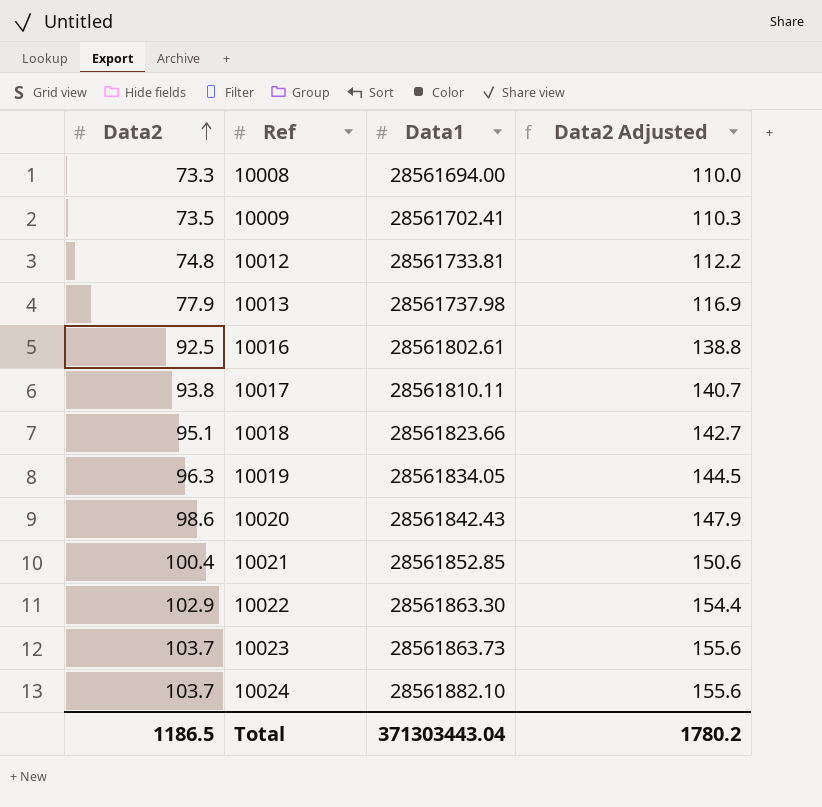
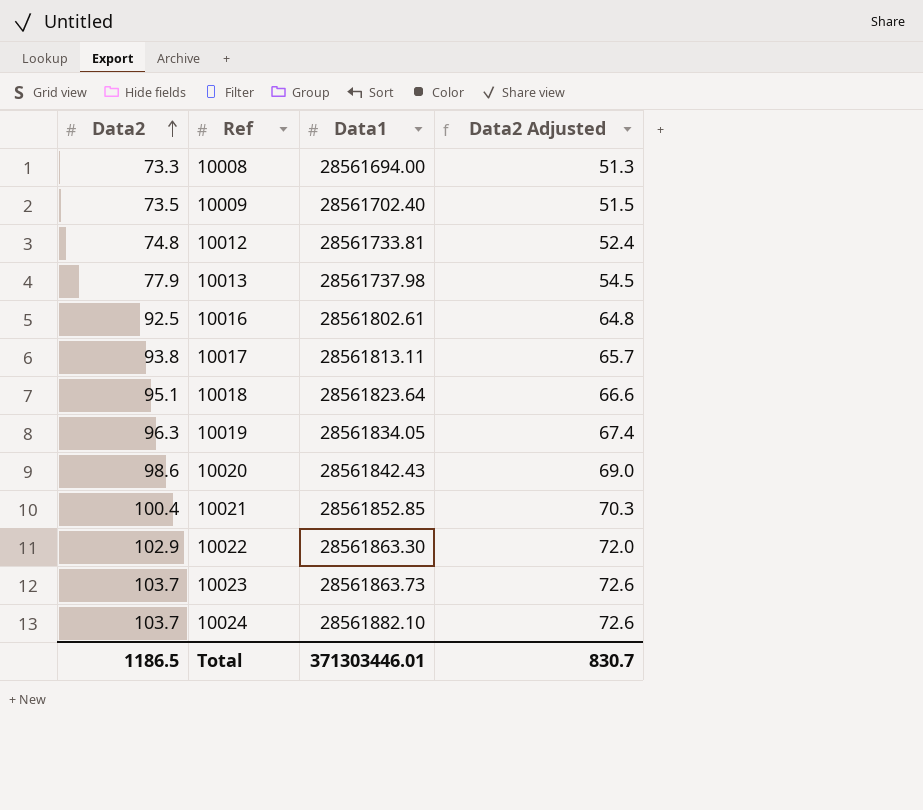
column Data2 Adjusted | formula: [Data2] * 1.5 -> [Data2] * 0.7
10009 | Data1: 28561702.41 -> 28561702.40
10017 | Data1: 28561810.11 -> 28561813.11
10018 | Data1: 28561823.66 -> 28561823.64
Total | Data1: 371303443.04 -> 371303446.01
Total | Data2 Adjusted: 1780.2 -> 830.7

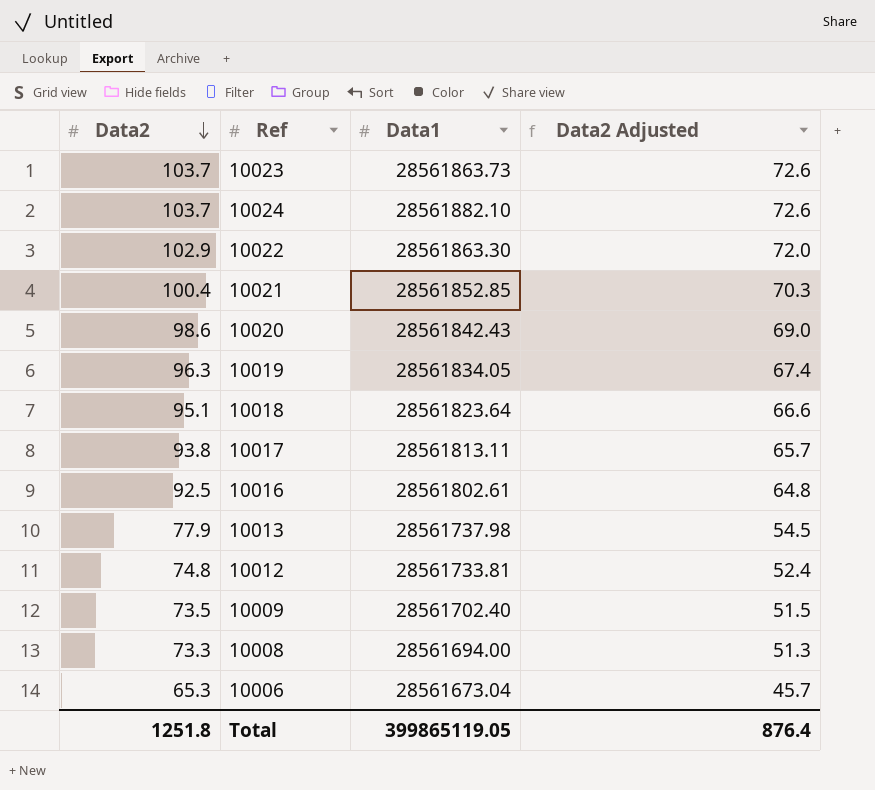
row order: Data2 ascending -> Data2 descending
row 10006: none -> 65.3 | 28561673.04 | 45.7
Total | Data2: 1186.5 -> 1251.8
Total | Data1: 371303446.01 -> 399865119.05
Total | Data2 Adjusted: 830.7 -> 876.4

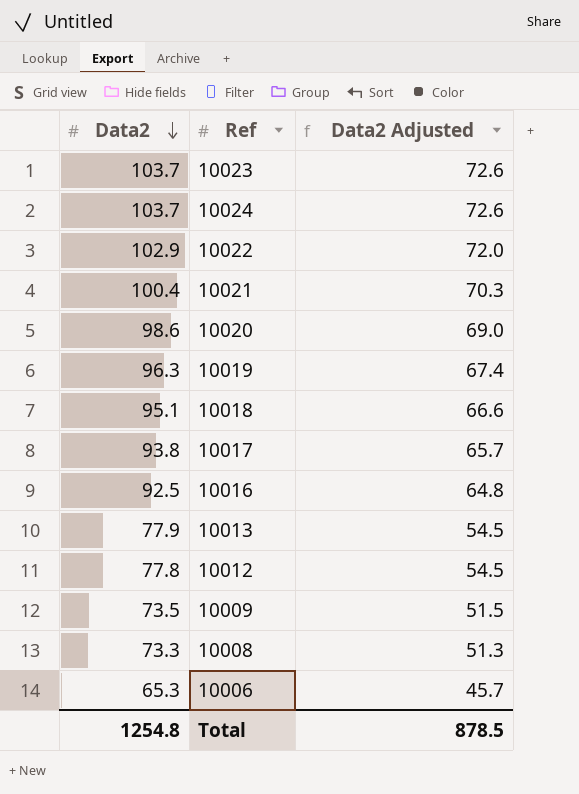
column Data1 | position: 3 -> none
10012 | Data2: 74.8 -> 77.8
10012 | Data2 Adjusted: 52.4 -> 54.5
Total | Data2: 1251.8 -> 1254.8
Total | Data2 Adjusted: 876.4 -> 878.5

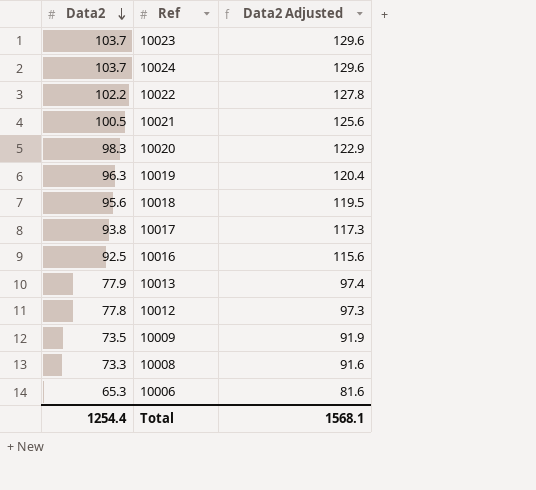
column Data2 Adjusted | formula: [Data2] * 0.7 -> [Data2] * 1.25
10022 | Data2: 102.9 -> 102.2
10021 | Data2: 100.4 -> 100.5
10020 | Data2: 98.6 -> 98.3
10018 | Data2: 95.1 -> 95.6
Total | Data2: 1254.8 -> 1254.4
Total | Data2 Adjusted: 878.5 -> 1568.1

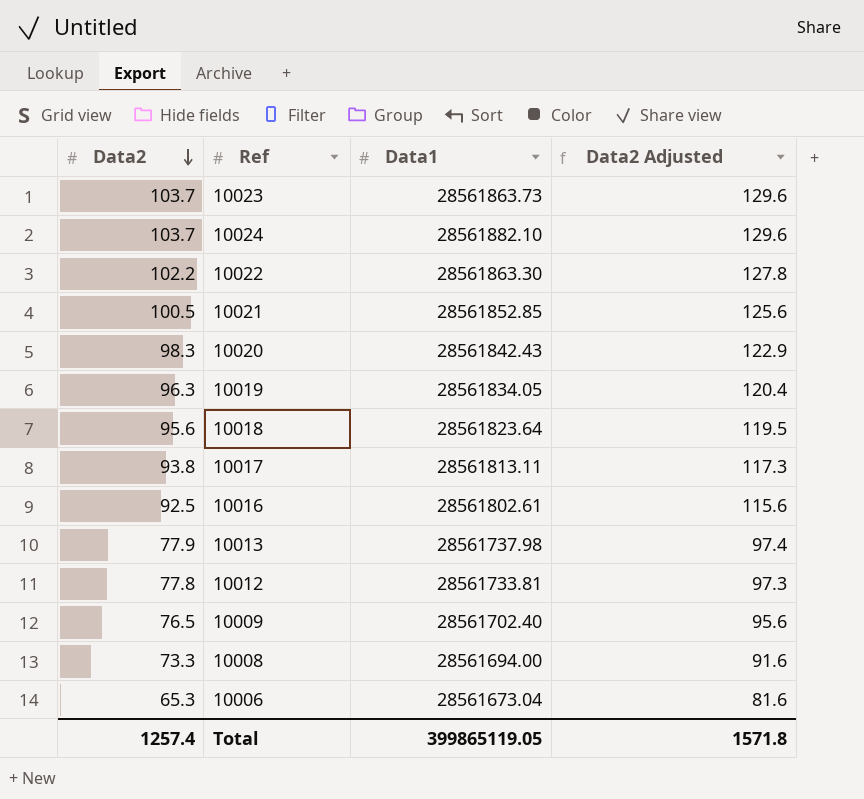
column Data1 | position: none -> 3
10009 | Data2: 73.5 -> 76.5
10009 | Data2 Adjusted: 91.9 -> 95.6
Total | Data2: 1254.4 -> 1257.4
Total | Data2 Adjusted: 1568.1 -> 1571.8

